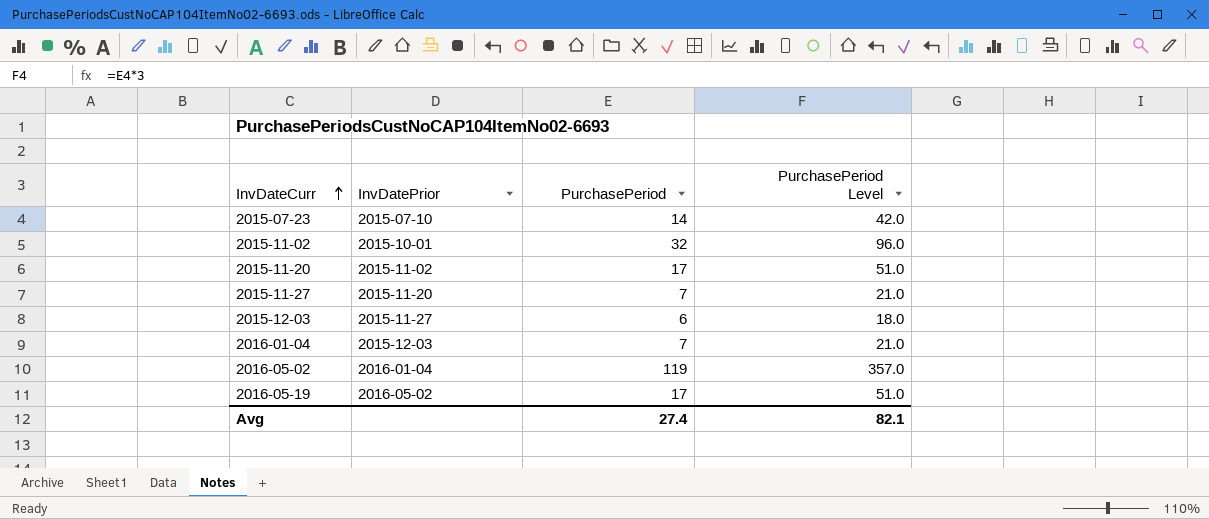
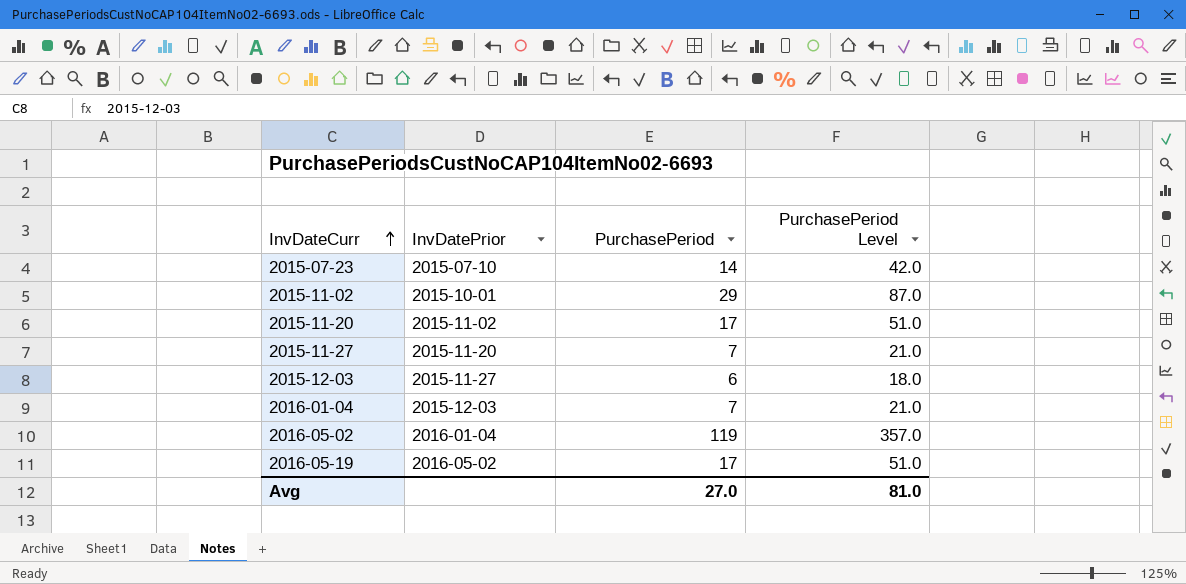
2015-11-02 | PurchasePeriod: 32 -> 29
2015-11-02 | PurchasePeriod Level: 96.0 -> 87.0
Avg | PurchasePeriod: 27.4 -> 27.0
Avg | PurchasePeriod Level: 82.1 -> 81.0

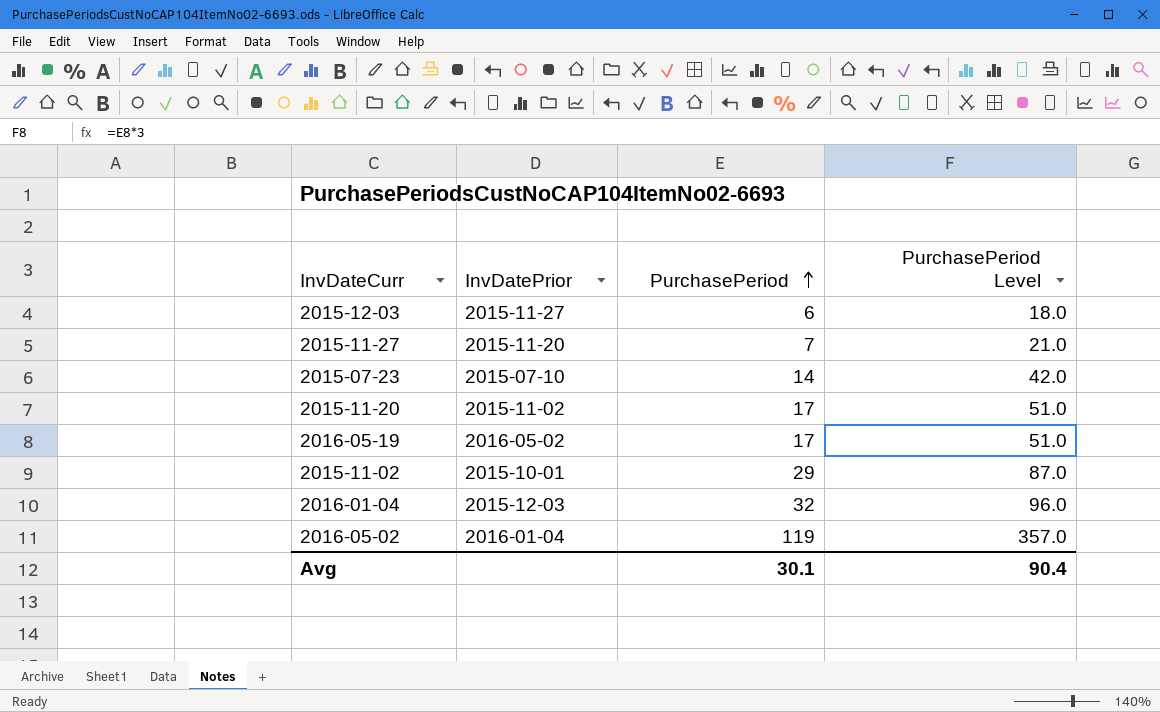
row order: InvDateCurr ascending -> PurchasePeriod ascending
2016-01-04 | PurchasePeriod: 7 -> 32
2016-01-04 | PurchasePeriod Level: 21.0 -> 96.0
Avg | PurchasePeriod: 27.0 -> 30.1
Avg | PurchasePeriod Level: 81.0 -> 90.4

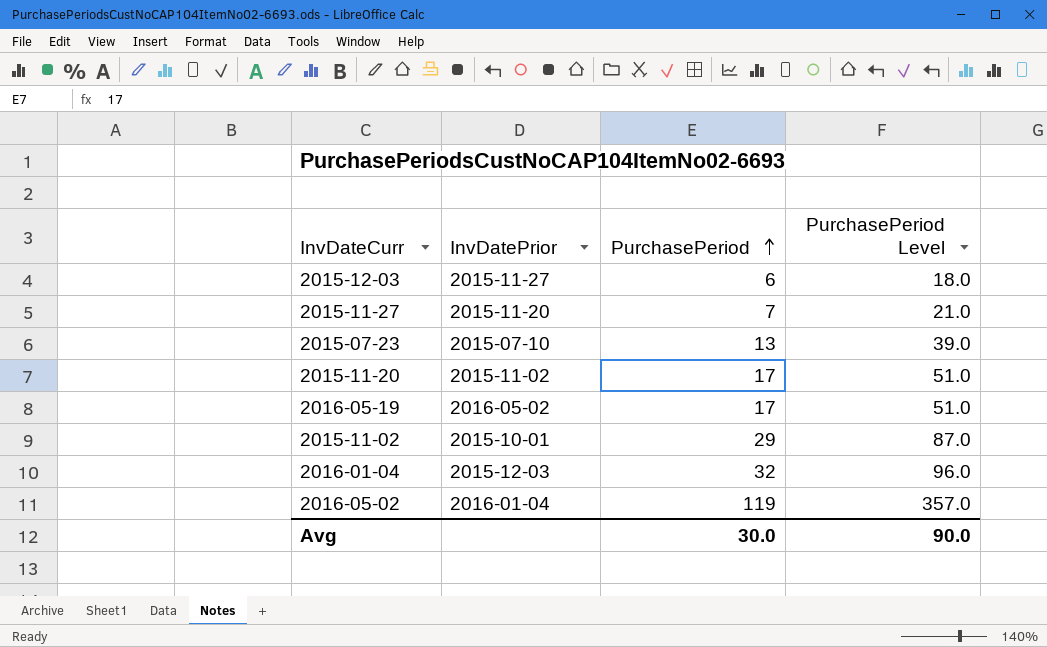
2015-07-23 | PurchasePeriod: 14 -> 13
2015-07-23 | PurchasePeriod Level: 42.0 -> 39.0
Avg | PurchasePeriod: 30.1 -> 30.0
Avg | PurchasePeriod Level: 90.4 -> 90.0

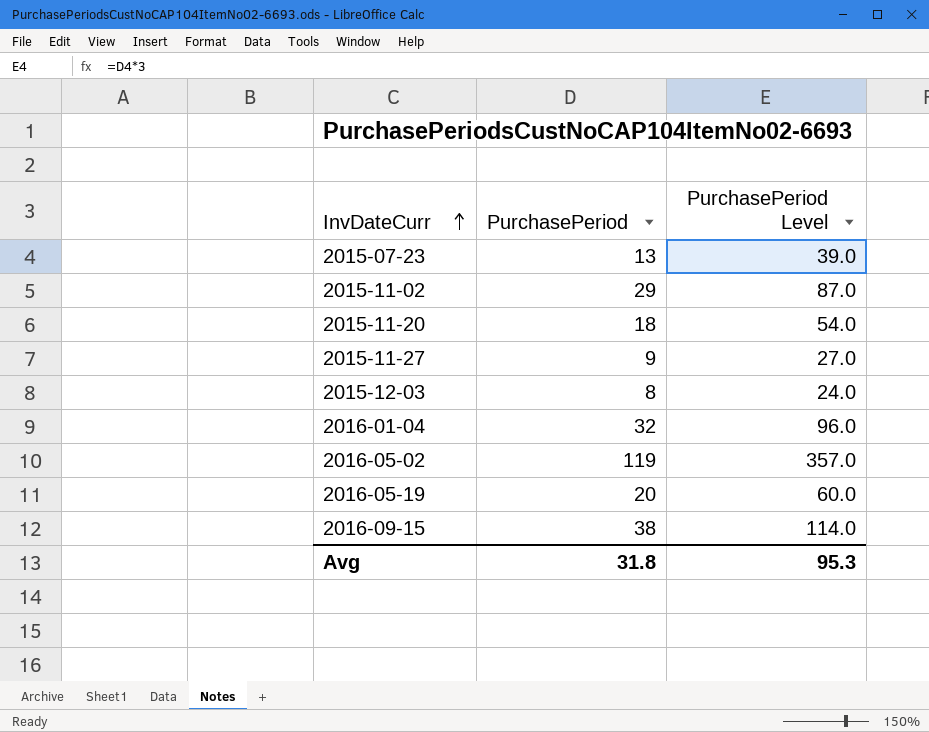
row order: PurchasePeriod ascending -> InvDateCurr ascending
column InvDatePrior | position: 2 -> none
2015-11-20 | PurchasePeriod: 17 -> 18
2015-11-20 | PurchasePeriod Level: 51.0 -> 54.0
2015-11-27 | PurchasePeriod: 7 -> 9
2015-11-27 | PurchasePeriod Level: 21.0 -> 27.0
2015-12-03 | PurchasePeriod: 6 -> 8
2015-12-03 | PurchasePeriod Level: 18.0 -> 24.0
2016-05-19 | PurchasePeriod: 17 -> 20
2016-05-19 | PurchasePeriod Level: 51.0 -> 60.0
row 2016-09-15: none -> 38 | 114.0
Avg | PurchasePeriod: 30.0 -> 31.8
Avg | PurchasePeriod Level: 90.0 -> 95.3

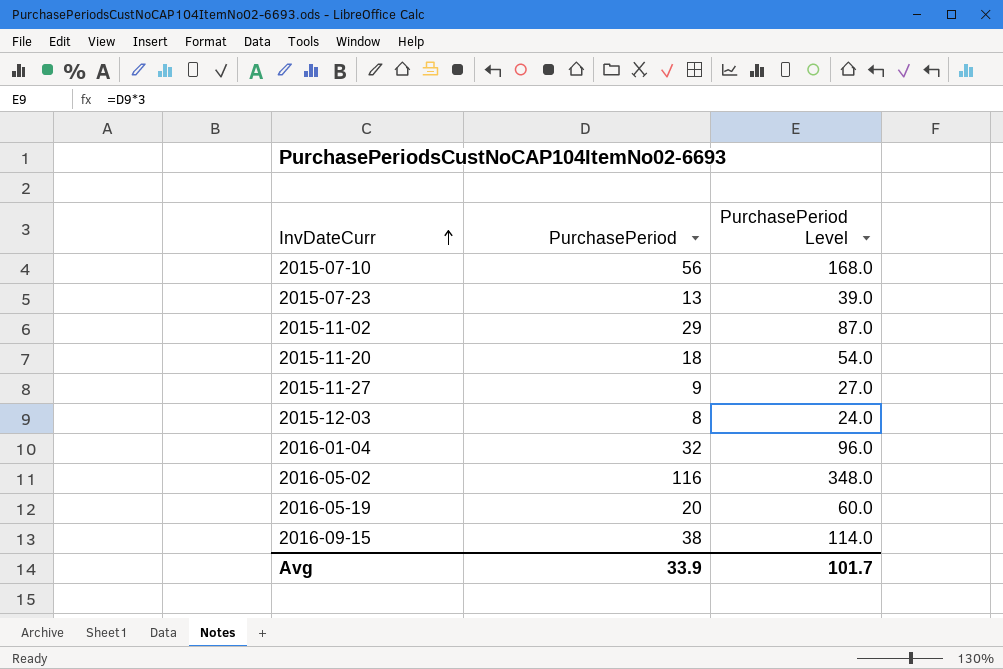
row 2015-07-10: none -> 56 | 168.0
2016-05-02 | PurchasePeriod: 119 -> 116
2016-05-02 | PurchasePeriod Level: 357.0 -> 348.0
Avg | PurchasePeriod: 31.8 -> 33.9
Avg | PurchasePeriod Level: 95.3 -> 101.7

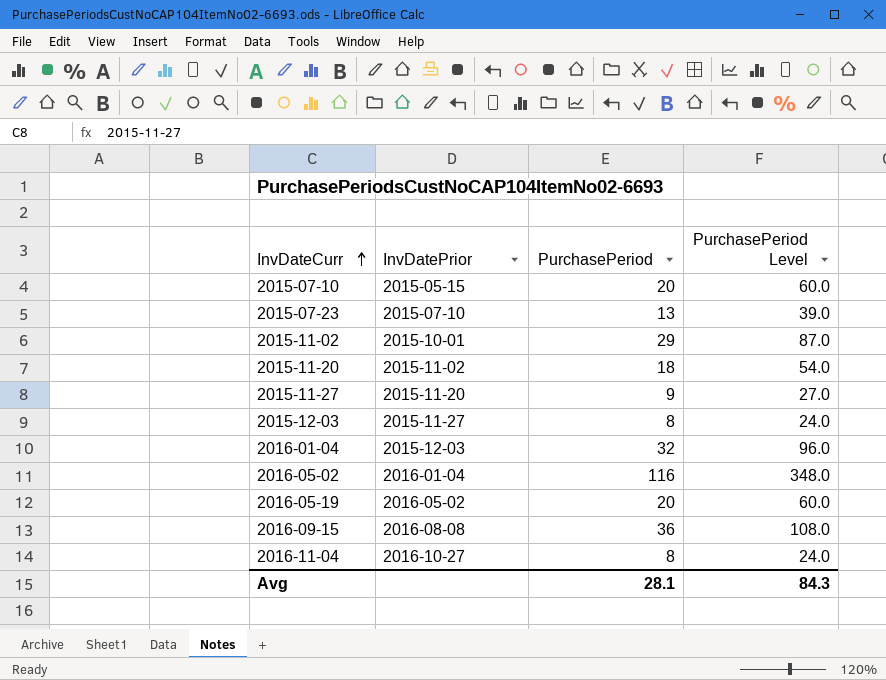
column InvDatePrior | position: none -> 2
2015-07-10 | PurchasePeriod: 56 -> 20
2015-07-10 | PurchasePeriod Level: 168.0 -> 60.0
2016-09-15 | PurchasePeriod: 38 -> 36
2016-09-15 | PurchasePeriod Level: 114.0 -> 108.0
row 2016-11-04: none -> 2016-10-27 | 8 | 24.0
Avg | PurchasePeriod: 33.9 -> 28.1
Avg | PurchasePeriod Level: 101.7 -> 84.3

